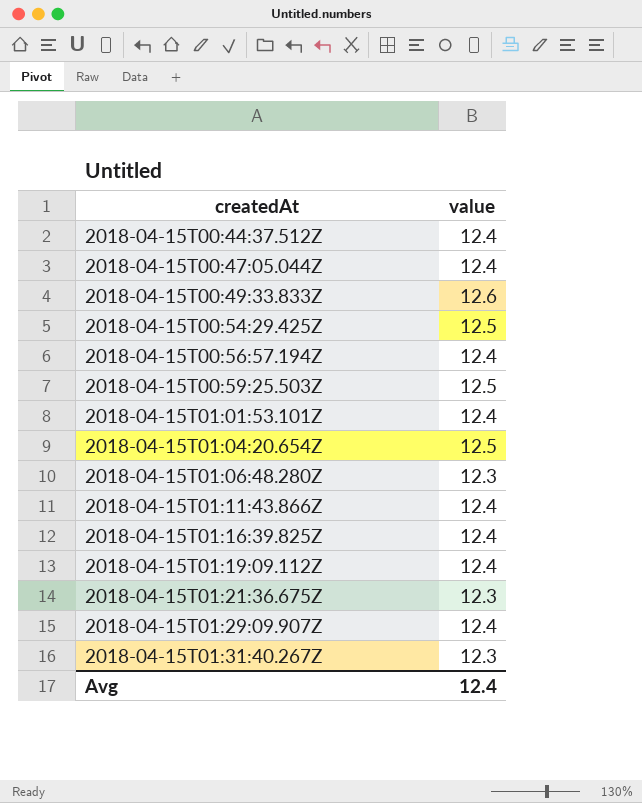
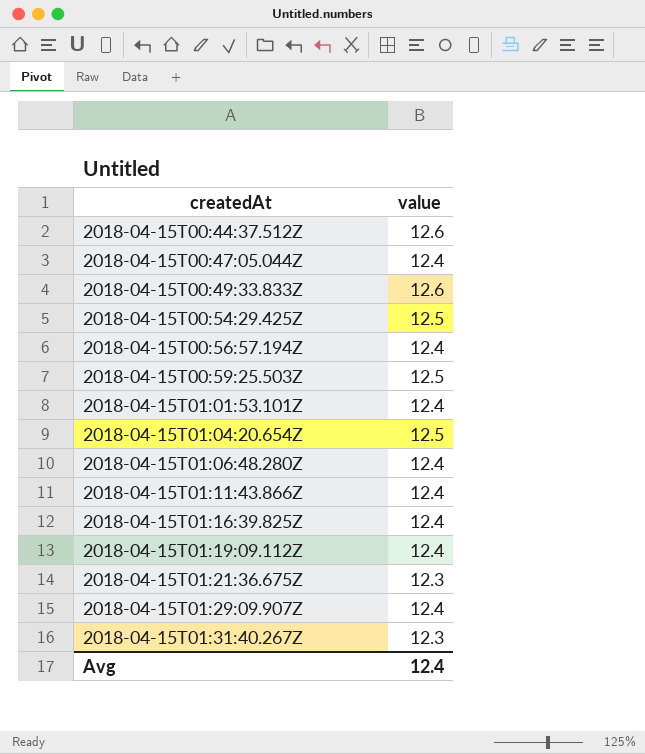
2018-04-15T00:44:37.512Z | value: 12.4 -> 12.6
2018-04-15T01:06:48.280Z | value: 12.3 -> 12.4

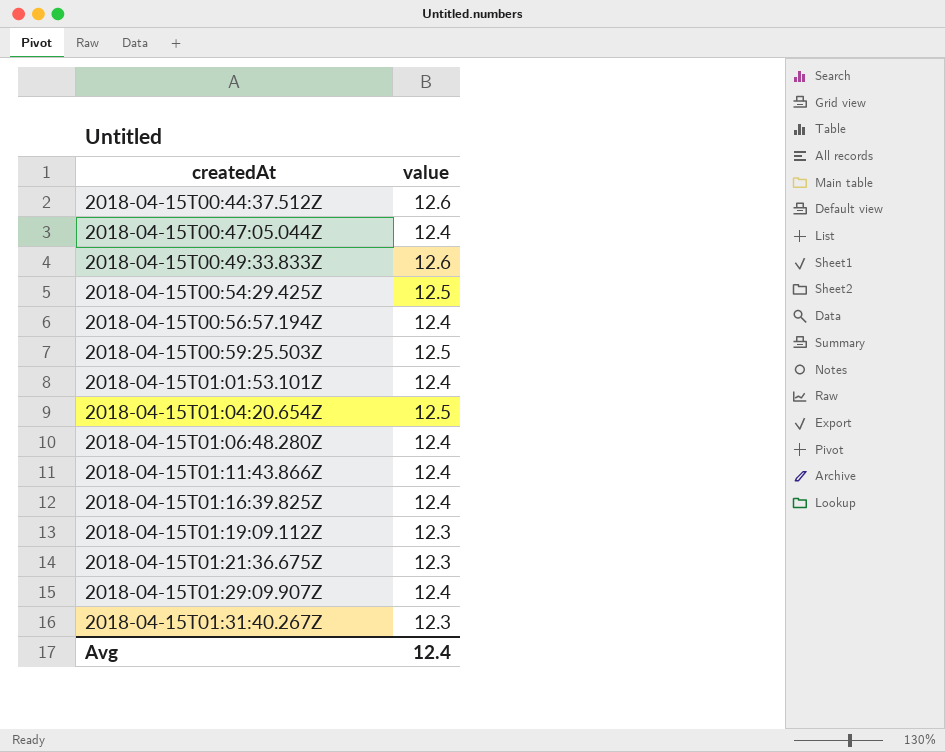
2018-04-15T01:19:09.112Z | value: 12.4 -> 12.3

